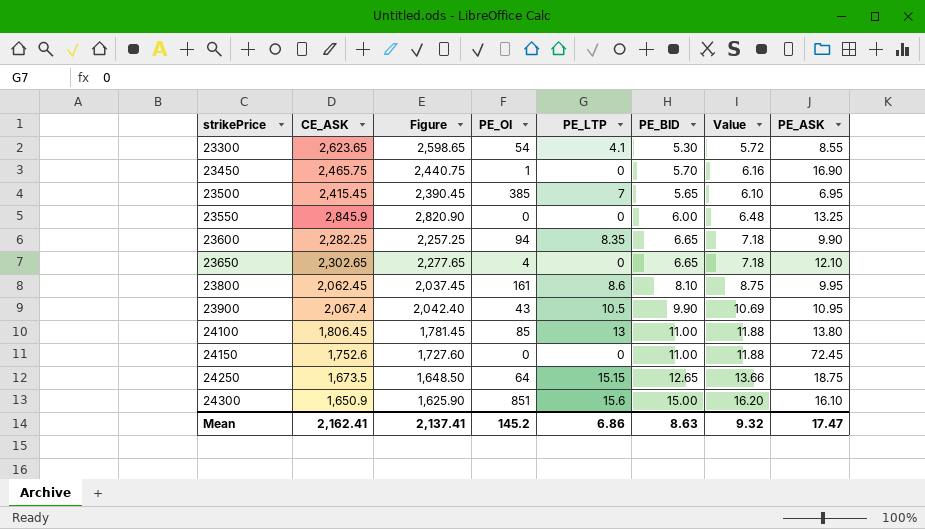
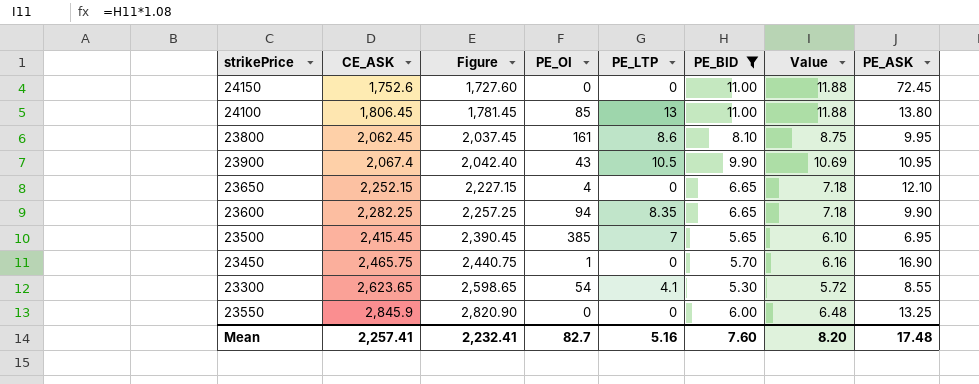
filter: none -> PE_BID <= 11.00
row order: strikePrice ascending -> CE_ASK ascending
23650 | CE_ASK: 2,302.65 -> 2,252.15
23650 | Figure: 2,277.65 -> 2,227.15
Mean | CE_ASK: 2,162.41 -> 2,257.41
Mean | Figure: 2,137.41 -> 2,232.41
Mean | PE_OI: 145.2 -> 82.7
Mean | PE_LTP: 6.86 -> 5.16
Mean | PE_BID: 8.63 -> 7.60
Mean | Value: 9.32 -> 8.20
Mean | PE_ASK: 17.47 -> 17.48

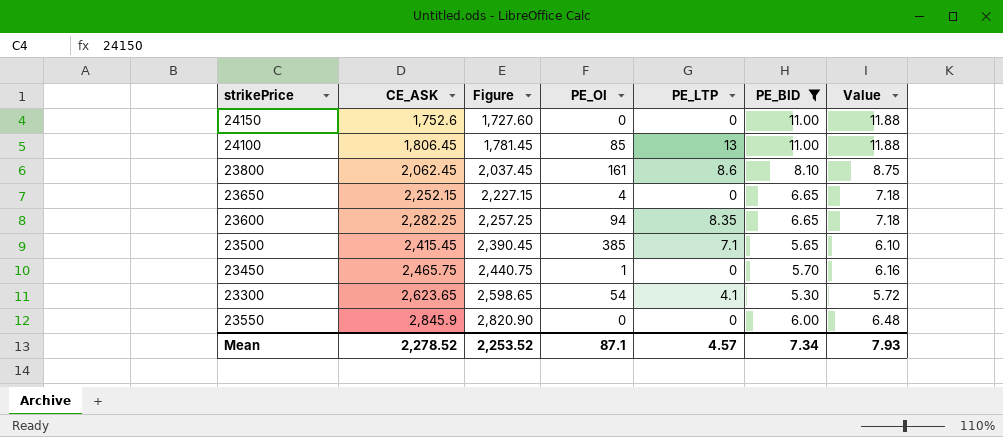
column PE_ASK | position: 8 -> none
row 23900: 2,067.4 | 2,042.40 | 43 | 10.5 | 9.90 | 10.69 | 10.95 -> none
23500 | PE_LTP: 7 -> 7.1
Mean | CE_ASK: 2,257.41 -> 2,278.52
Mean | Figure: 2,232.41 -> 2,253.52
Mean | PE_OI: 82.7 -> 87.1
Mean | PE_LTP: 5.16 -> 4.57
Mean | PE_BID: 7.60 -> 7.34
Mean | Value: 8.20 -> 7.93

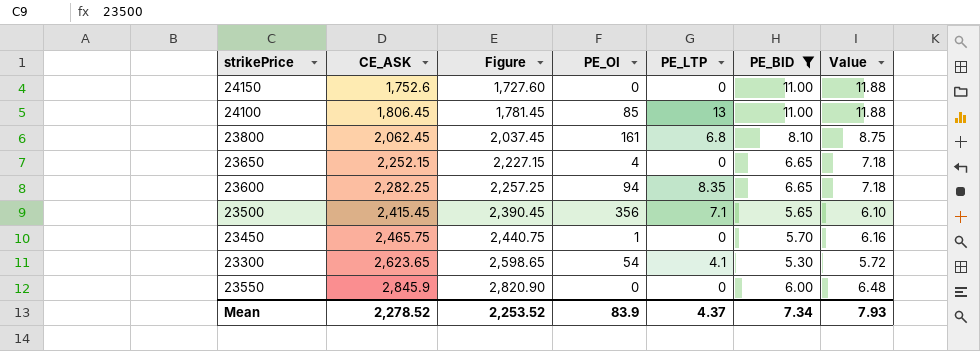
23800 | PE_LTP: 8.6 -> 6.8
23500 | PE_OI: 385 -> 356
Mean | PE_OI: 87.1 -> 83.9
Mean | PE_LTP: 4.57 -> 4.37

